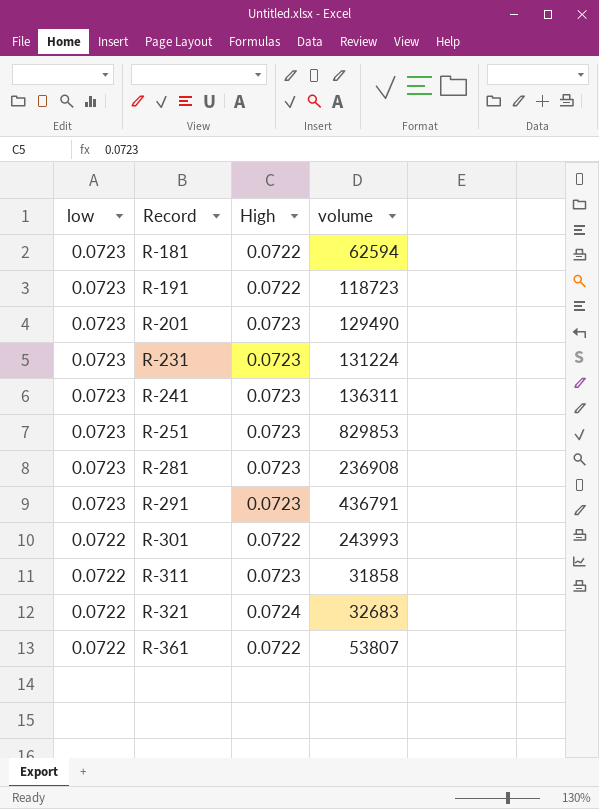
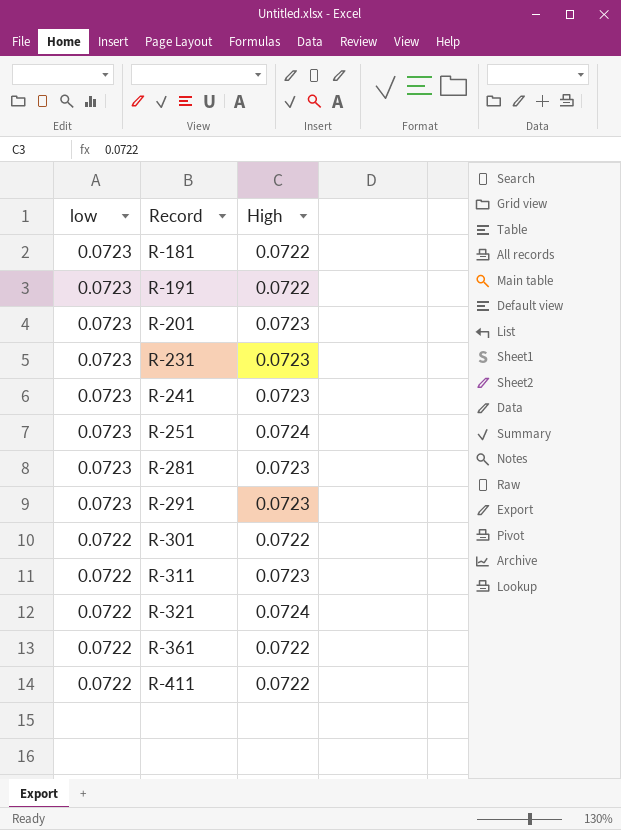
column volume | position: 4 -> none
R-251 | High: 0.0723 -> 0.0724
row R-411: none -> 0.0722 | 0.0722

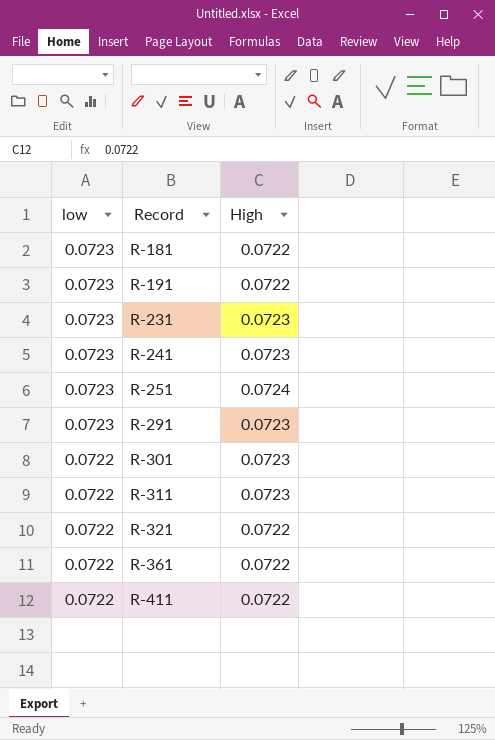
row R-201: 0.0723 | 0.0723 -> none
row R-281: 0.0723 | 0.0723 -> none
R-301 | High: 0.0722 -> 0.0723
R-321 | High: 0.0724 -> 0.0722

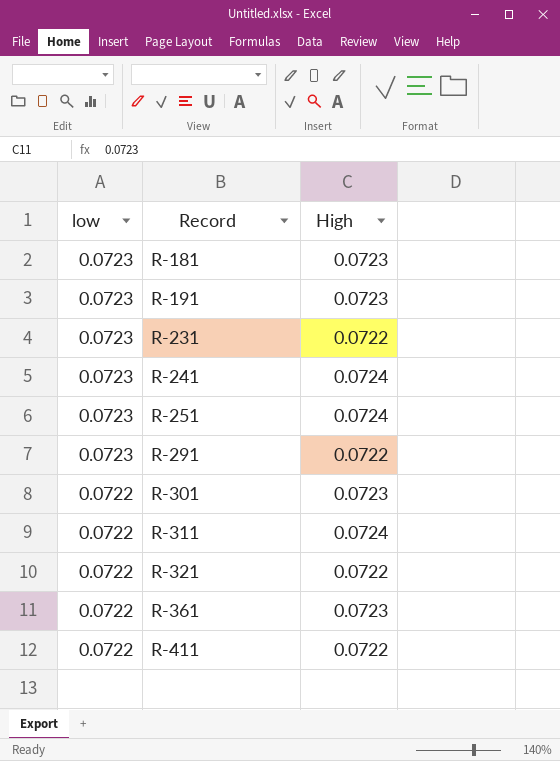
R-181 | High: 0.0722 -> 0.0723
R-191 | High: 0.0722 -> 0.0723
R-231 | High: 0.0723 -> 0.0722
R-241 | High: 0.0723 -> 0.0724
R-291 | High: 0.0723 -> 0.0722
R-311 | High: 0.0723 -> 0.0724
R-361 | High: 0.0722 -> 0.0723

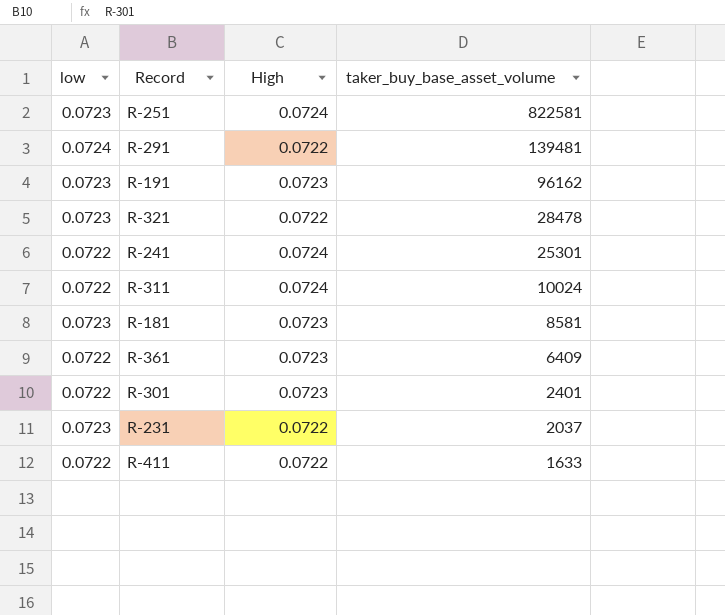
row order: low descending -> taker_buy_base_asset_volume descending
column taker_buy_base_asset_volume | position: none -> 4
R-291 | low: 0.0723 -> 0.0724
R-321 | low: 0.0722 -> 0.0723
R-241 | low: 0.0723 -> 0.0722

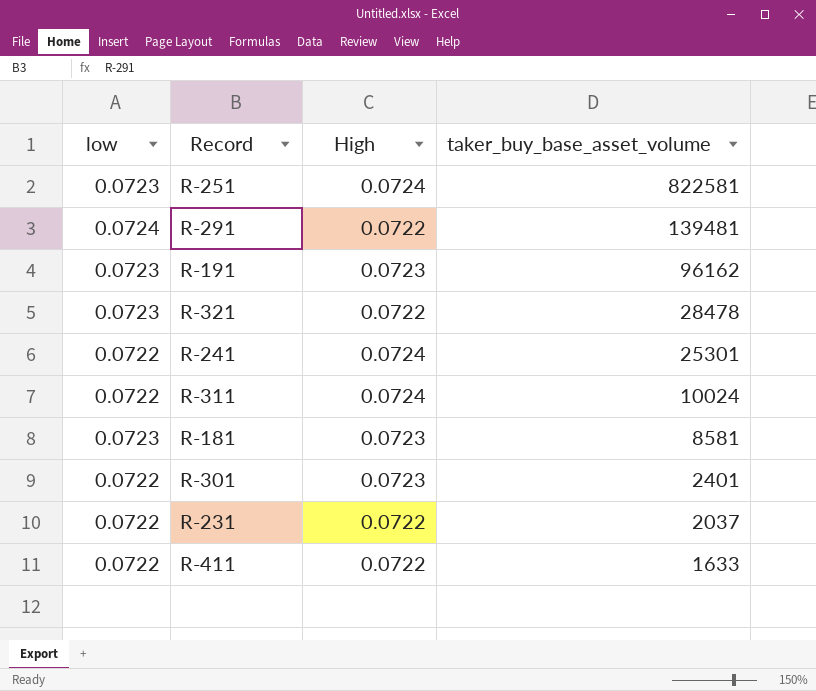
row R-361: 0.0722 | 0.0723 | 6409 -> none
R-231 | low: 0.0723 -> 0.0722

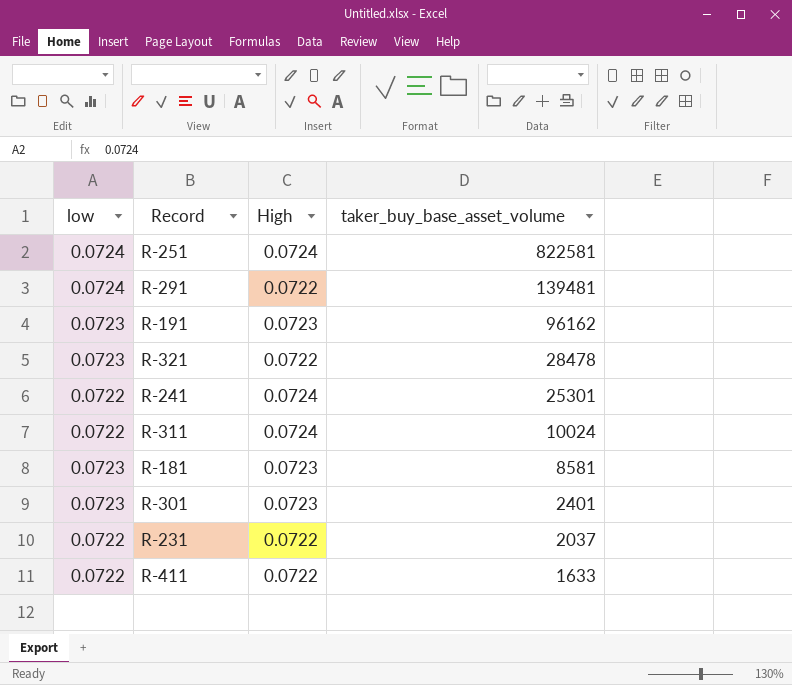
R-251 | low: 0.0723 -> 0.0724
R-301 | low: 0.0722 -> 0.0723

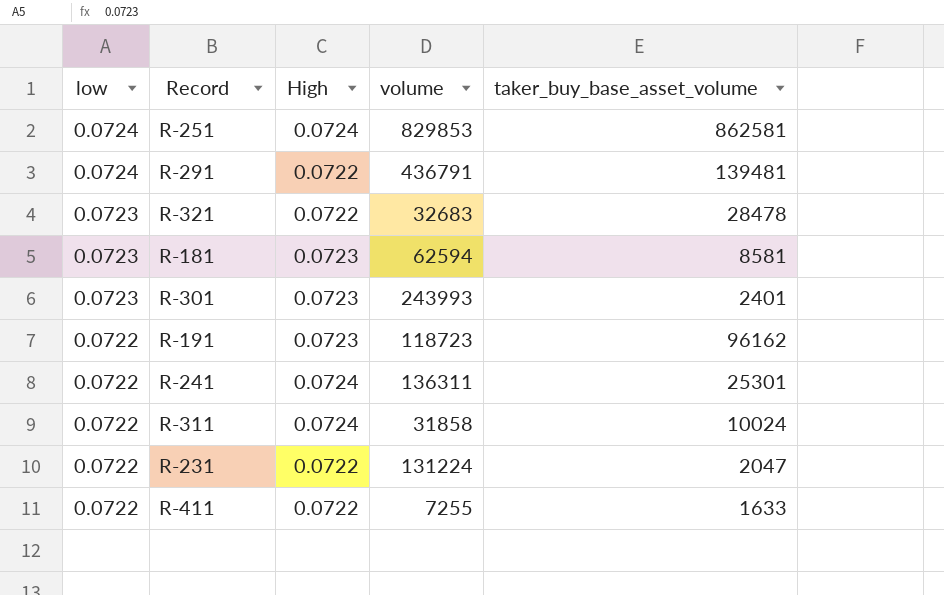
row order: taker_buy_base_asset_volume descending -> low descending
column volume | position: none -> 4
R-251 | taker_buy_base_asset_volume: 822581 -> 862581
R-191 | low: 0.0723 -> 0.0722
R-231 | taker_buy_base_asset_volume: 2037 -> 2047

